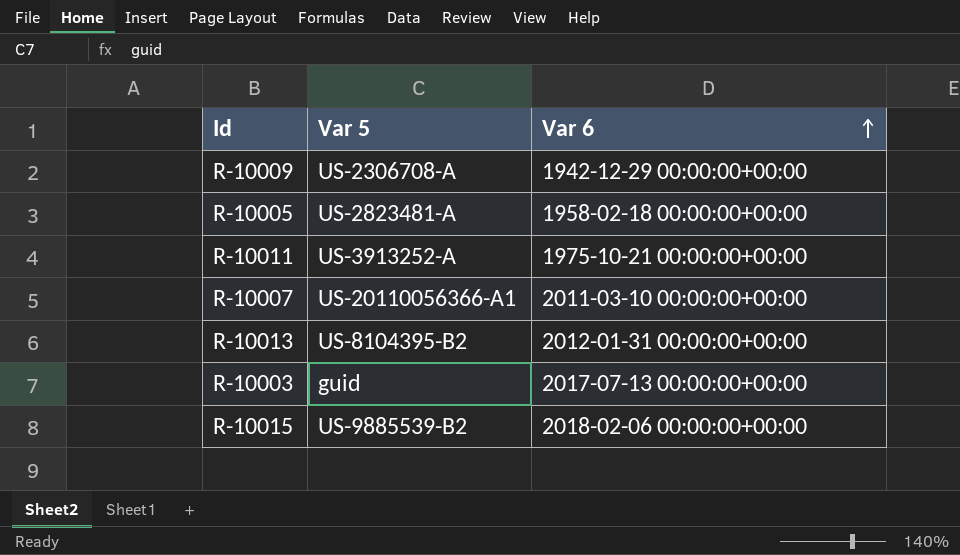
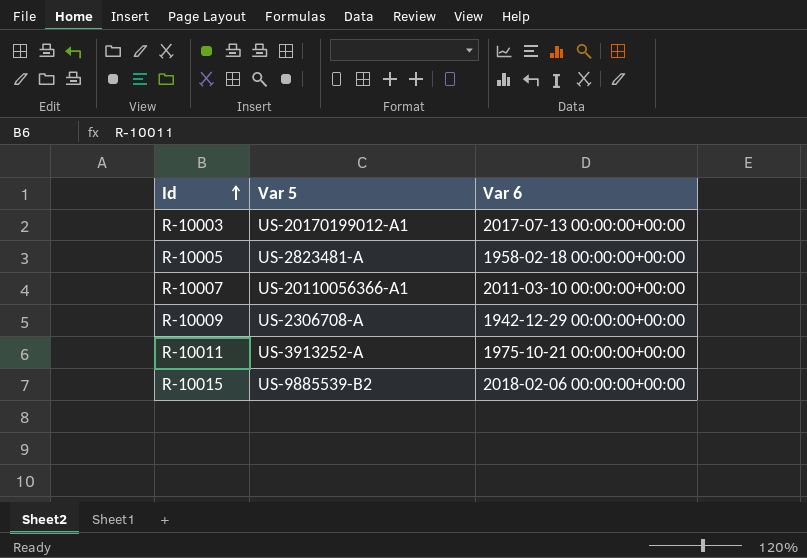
row order: Var 6 ascending -> Id ascending
row R-10013: US-8104395-B2 | 2012-01-31 00:00:00+00:00 -> none
R-10003 | Var 5: guid -> US-20170199012-A1

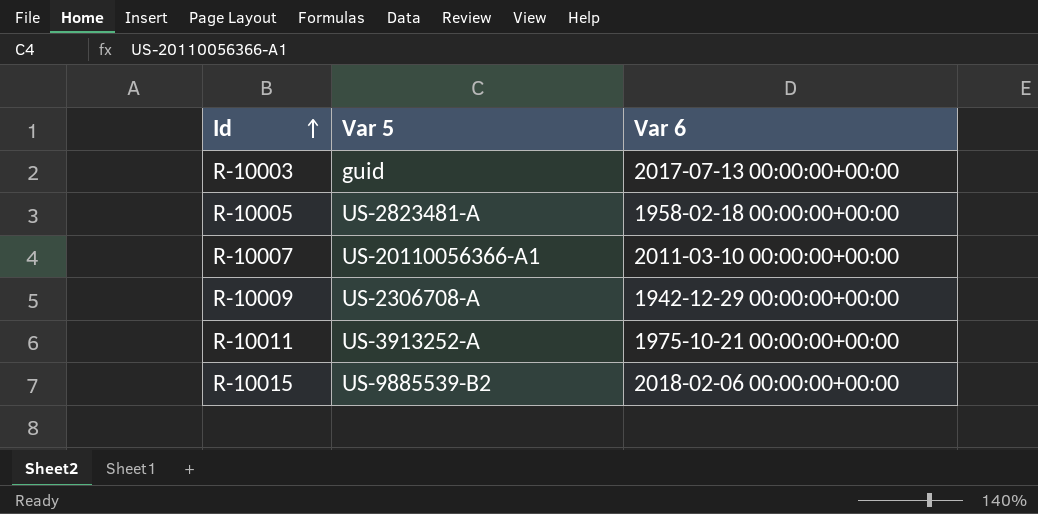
R-10003 | Var 5: US-20170199012-A1 -> guid

